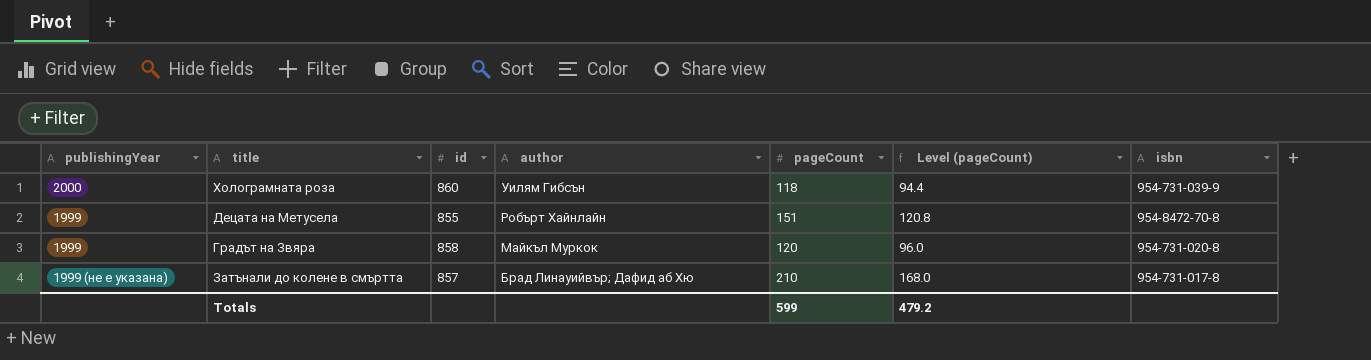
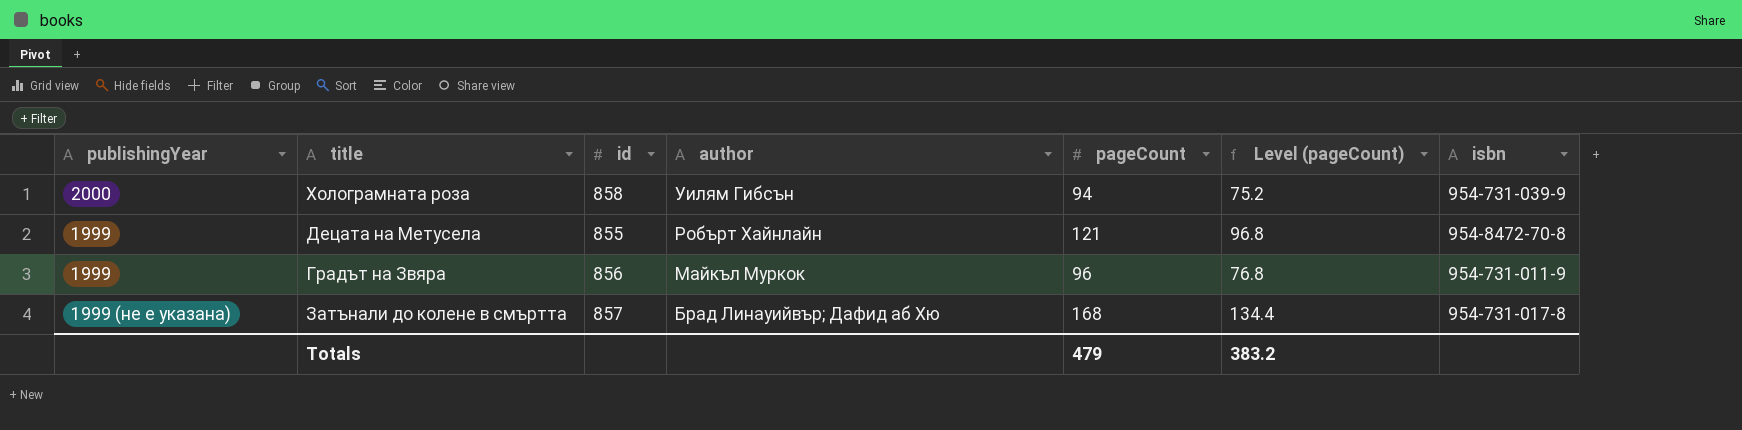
Холограмната роза | id: 860 -> 858
Холограмната роза | pageCount: 118 -> 94
Холограмната роза | Level (pageCount): 94.4 -> 75.2
Децата на Метусела | pageCount: 151 -> 121
Децата на Метусела | Level (pageCount): 120.8 -> 96.8
Градът на Звяра | id: 858 -> 856
Градът на Звяра | pageCount: 120 -> 96
Градът на Звяра | Level (pageCount): 96.0 -> 76.8
Градът на Звяра | isbn: 954-731-020-8 -> 954-731-011-9
Затънали до колене в смъртта | pageCount: 210 -> 168
Затънали до колене в смъртта | Level (pageCount): 168.0 -> 134.4
Totals | pageCount: 599 -> 479
Totals | Level (pageCount): 479.2 -> 383.2

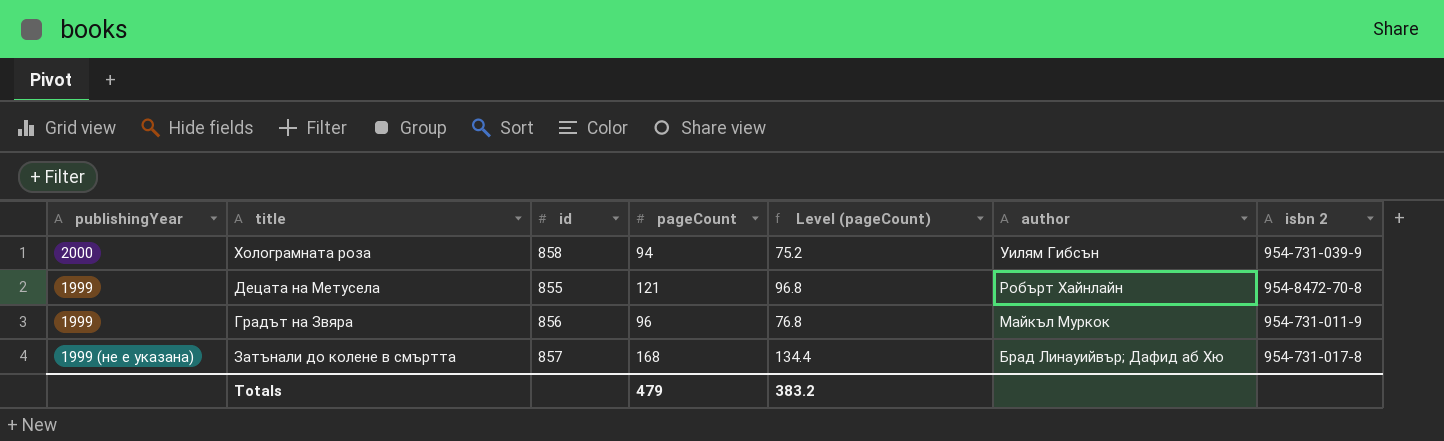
column author | position: 4 -> 6
column name: isbn -> isbn 2

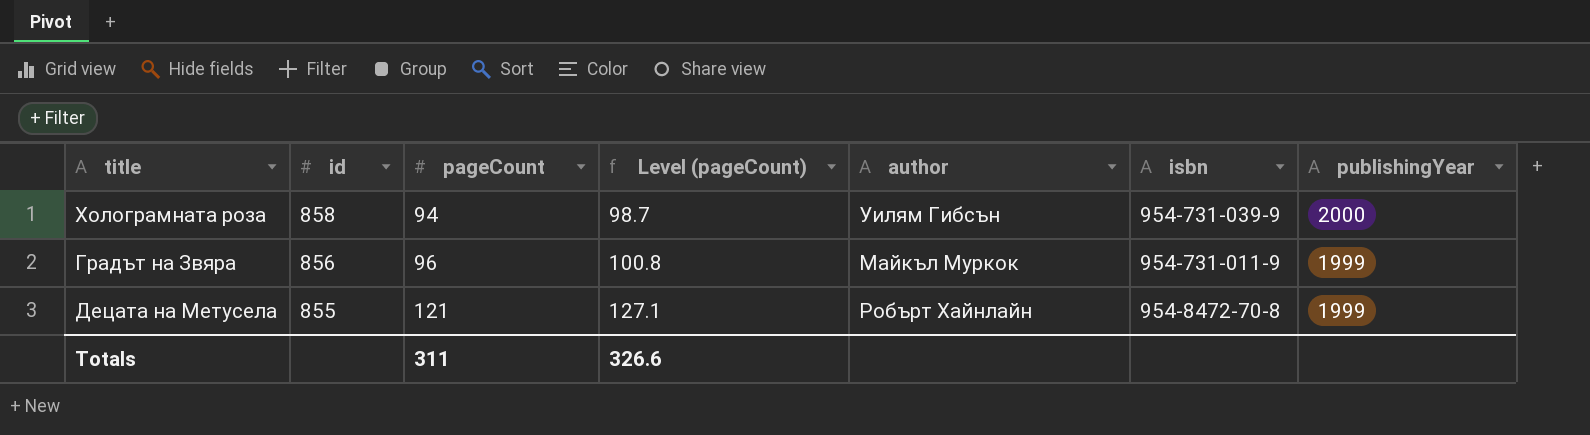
row order: author descending -> id descending
column Level (pageCount) | formula: [pageCount] * 0.8 -> [pageCount] * 1.05
column name: isbn 2 -> isbn
column publishingYear | position: 1 -> 7
row Затънали до колене в смъртта: 1999 (не е указана) | 857 | 168 | 134.4 | Брад Линауийвър; Дафид аб Хю | 954-731-017-8 -> none
Totals | pageCount: 479 -> 311
Totals | Level (pageCount): 383.2 -> 326.6

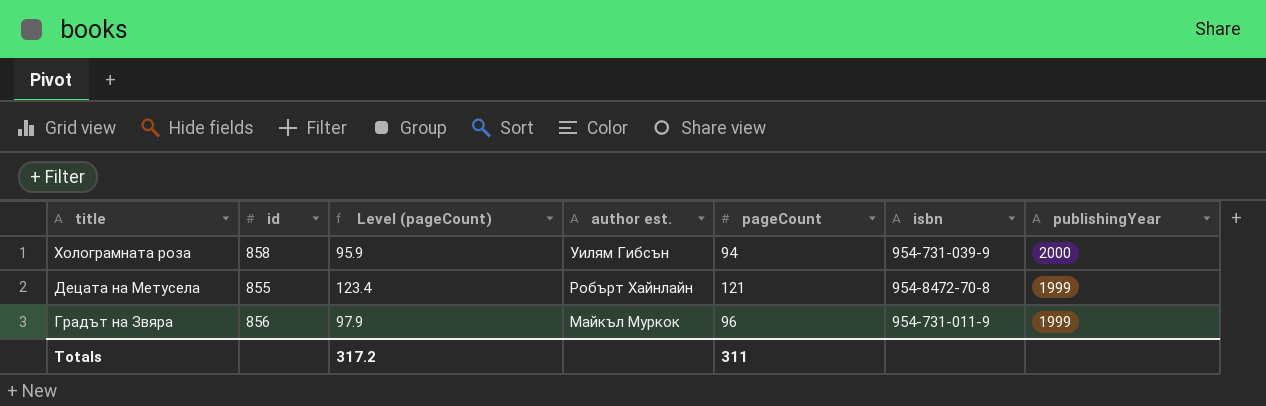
row order: id descending -> title descending
column Level (pageCount) | formula: [pageCount] * 1.05 -> [pageCount] * 1.02
column name: author -> author est.
column pageCount | position: 3 -> 5
Totals | Level (pageCount): 326.6 -> 317.2

